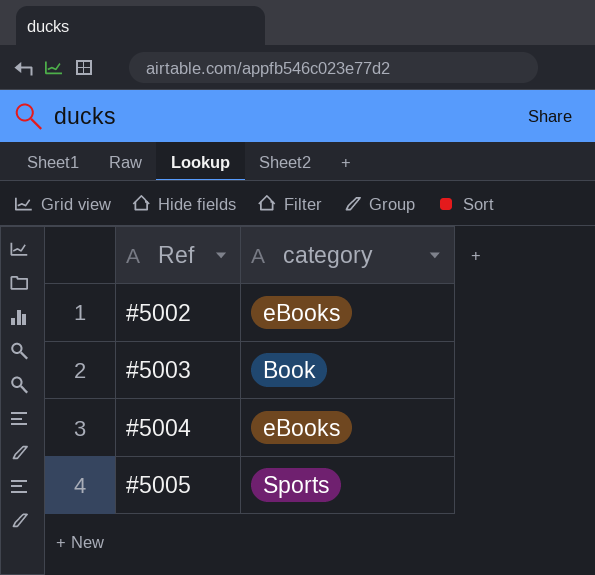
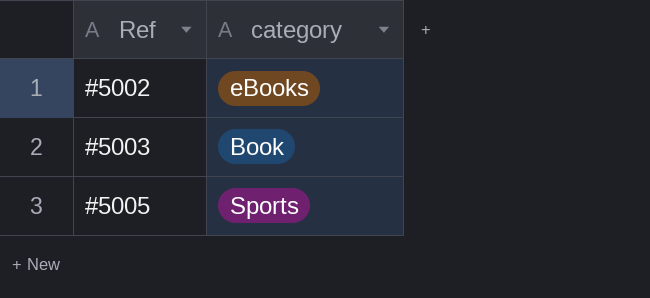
row #5004: eBooks -> none

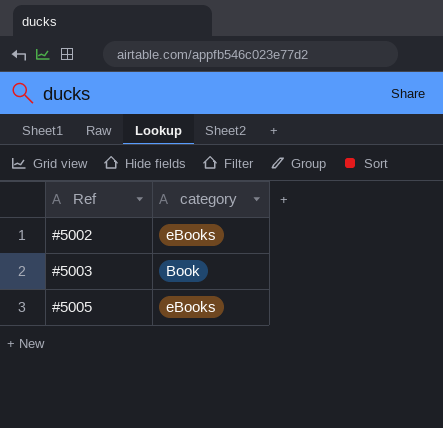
#5005 | category: Sports -> eBooks

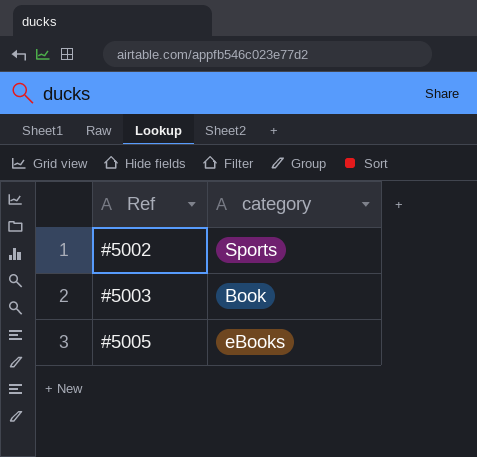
#5002 | category: eBooks -> Sports

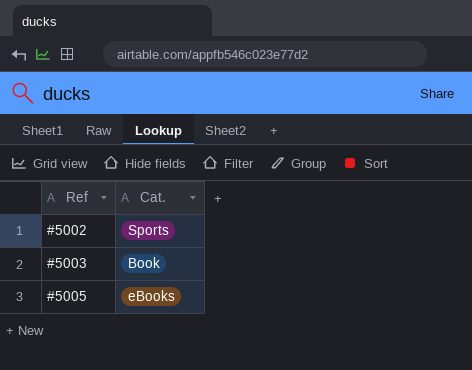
column name: category -> Cat.

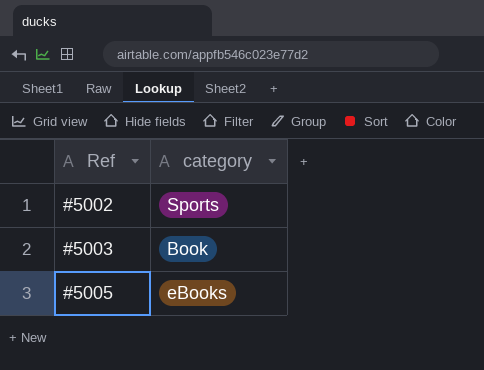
column name: Cat. -> category

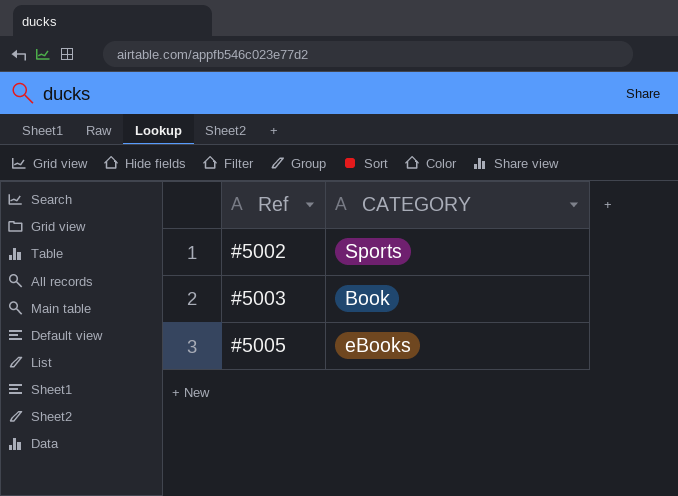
column name: category -> CATEGORY

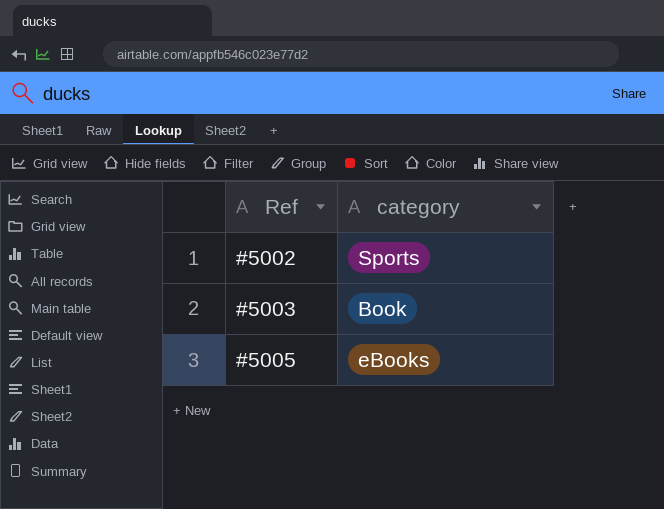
column name: CATEGORY -> category

